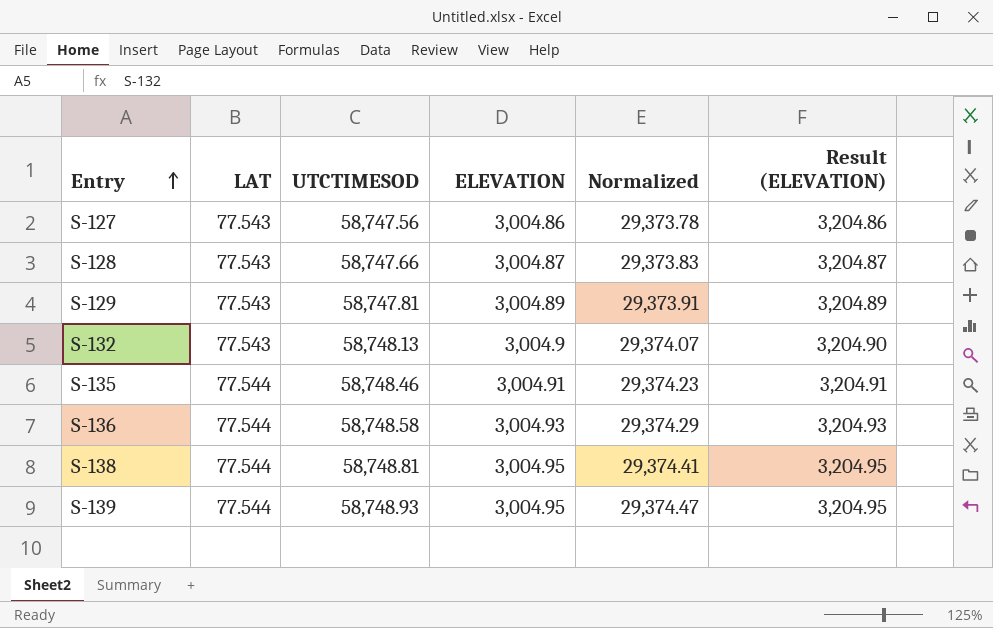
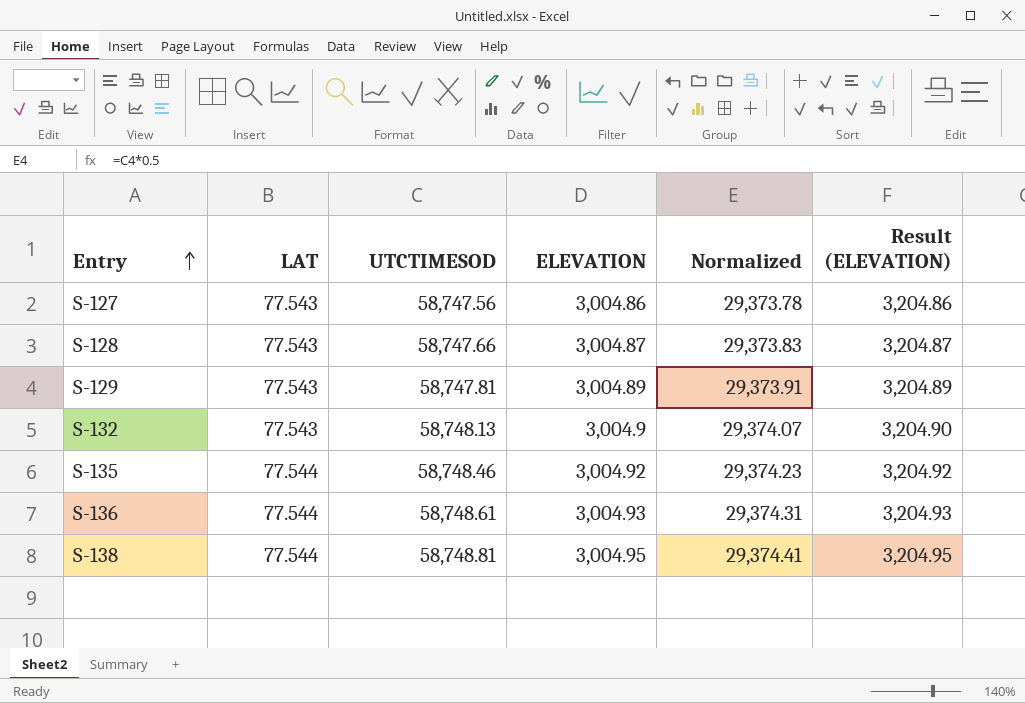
row S-139: 77.544 | 58,748.93 | 3,004.95 | 29,374.47 | 3,204.95 -> none
S-135 | ELEVATION: 3,004.91 -> 3,004.92
S-135 | Result (ELEVATION): 3,204.91 -> 3,204.92
S-136 | UTCTIMESOD: 58,748.58 -> 58,748.61
S-136 | Normalized: 29,374.29 -> 29,374.31

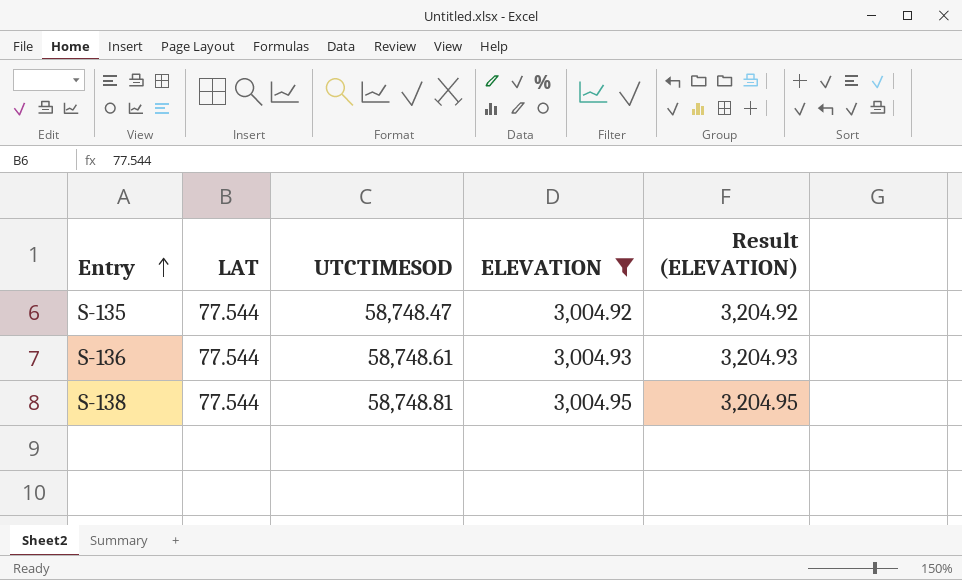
filter: none -> ELEVATION >= 3,004.92
column Normalized | formula: [UTCTIMESOD] * 0.5 -> none
S-135 | UTCTIMESOD: 58,748.46 -> 58,748.47

